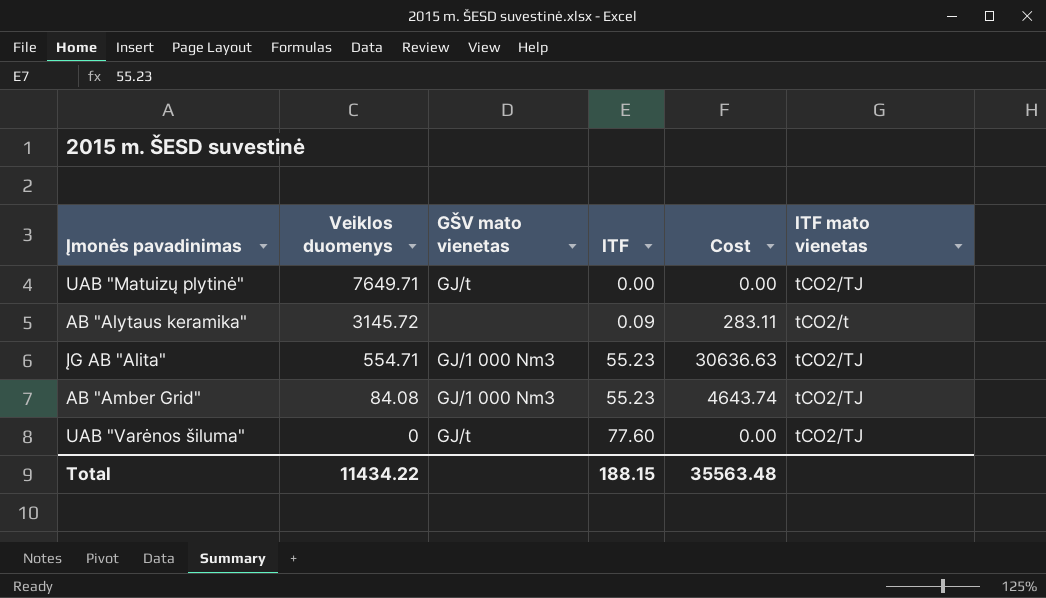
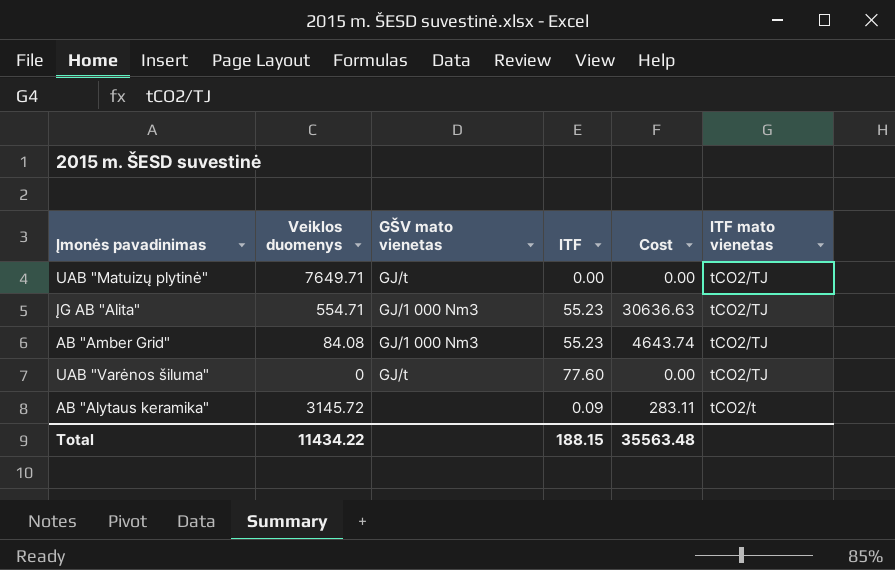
row order: Veiklos duomenys descending -> ITF mato vienetas descending

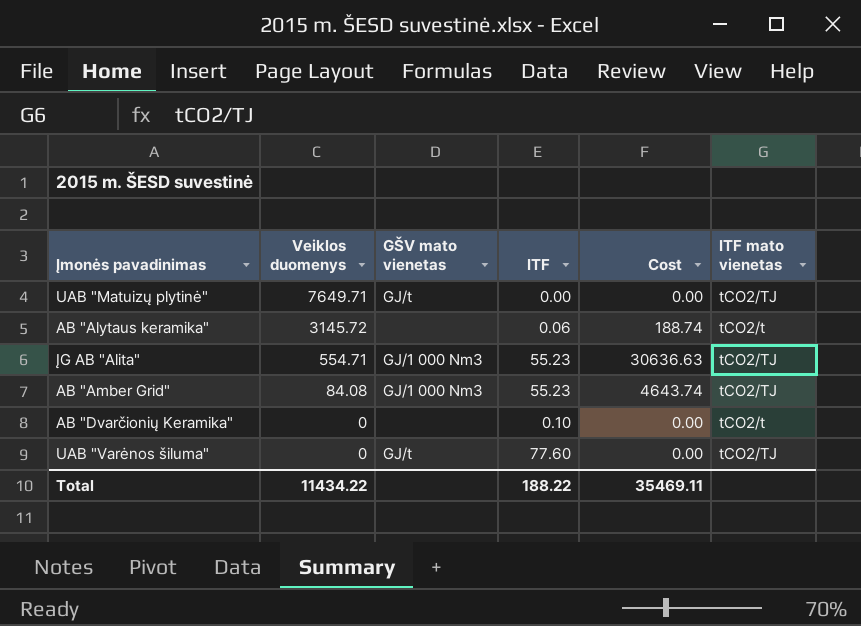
row order: ITF mato vienetas descending -> Veiklos duomenys descending
AB "Alytaus keramika" | ITF: 0.09 -> 0.06
AB "Alytaus keramika" | Cost: 283.11 -> 188.74
row AB "Dvarčionių Keramika": none -> 0 | none | 0.10 | 0.00 | tCO2/t
Total | ITF: 188.15 -> 188.22
Total | Cost: 35563.48 -> 35469.11

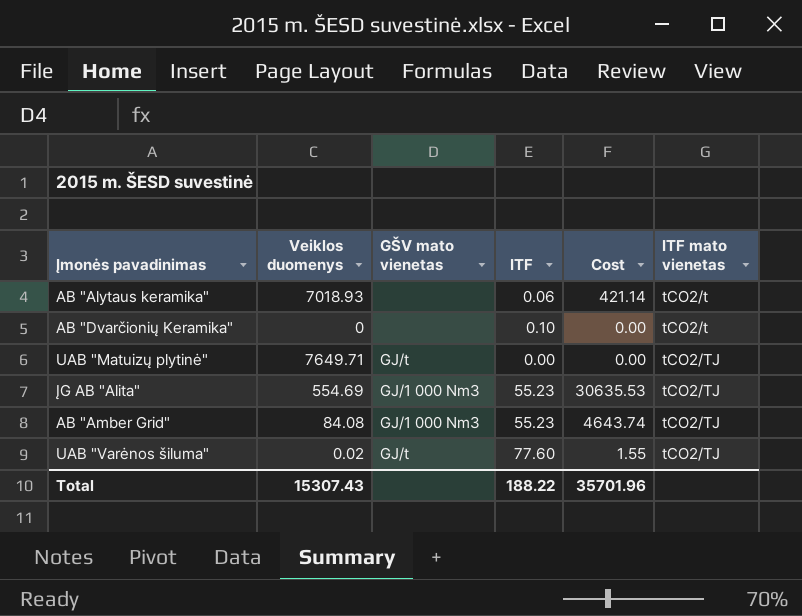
row order: Veiklos duomenys descending -> ITF mato vienetas ascending
AB "Alytaus keramika" | Veiklos duomenys: 3145.72 -> 7018.93
AB "Alytaus keramika" | Cost: 188.74 -> 421.14
ĮG AB "Alita" | Veiklos duomenys: 554.71 -> 554.69
ĮG AB "Alita" | Cost: 30636.63 -> 30635.53
UAB "Varėnos šiluma" | Veiklos duomenys: 0 -> 0.02
UAB "Varėnos šiluma" | Cost: 0.00 -> 1.55
Total | Veiklos duomenys: 11434.22 -> 15307.43
Total | Cost: 35469.11 -> 35701.96

